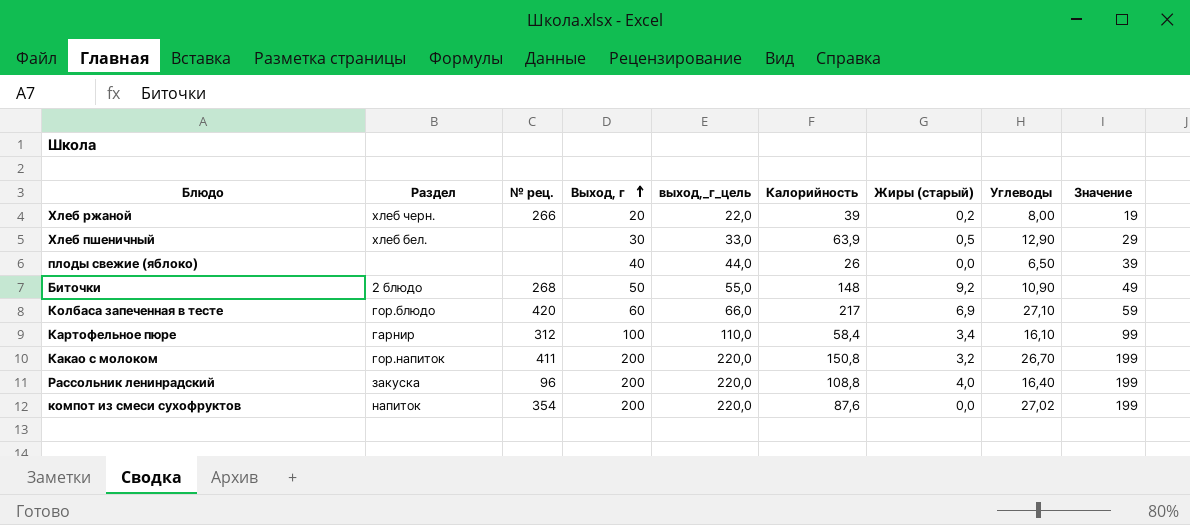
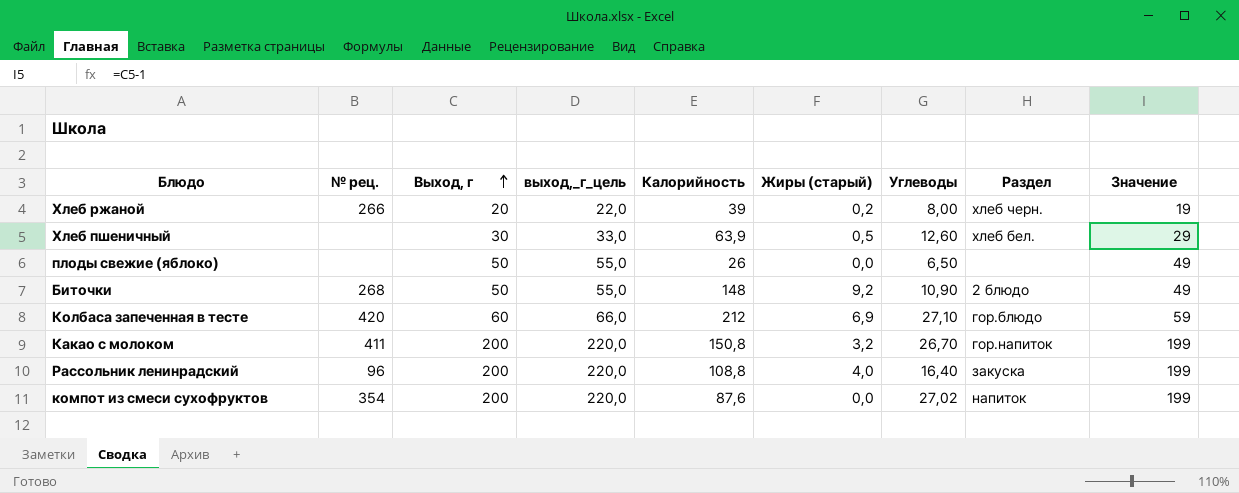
column Раздел | position: 2 -> 8
row Картофельное пюре: гарнир | 312 | 100 | 110,0 | 58,4 | 3,4 | 16,10 | 99 -> none
Хлеб пшеничный | Углеводы: 12,90 -> 12,60
плоды свежие (яблоко) | Выход, г: 40 -> 50
плоды свежие (яблоко) | выход,_г_цель: 44,0 -> 55,0
плоды свежие (яблоко) | Значение: 39 -> 49
Колбаса запеченная в тесте | Калорийность: 217 -> 212

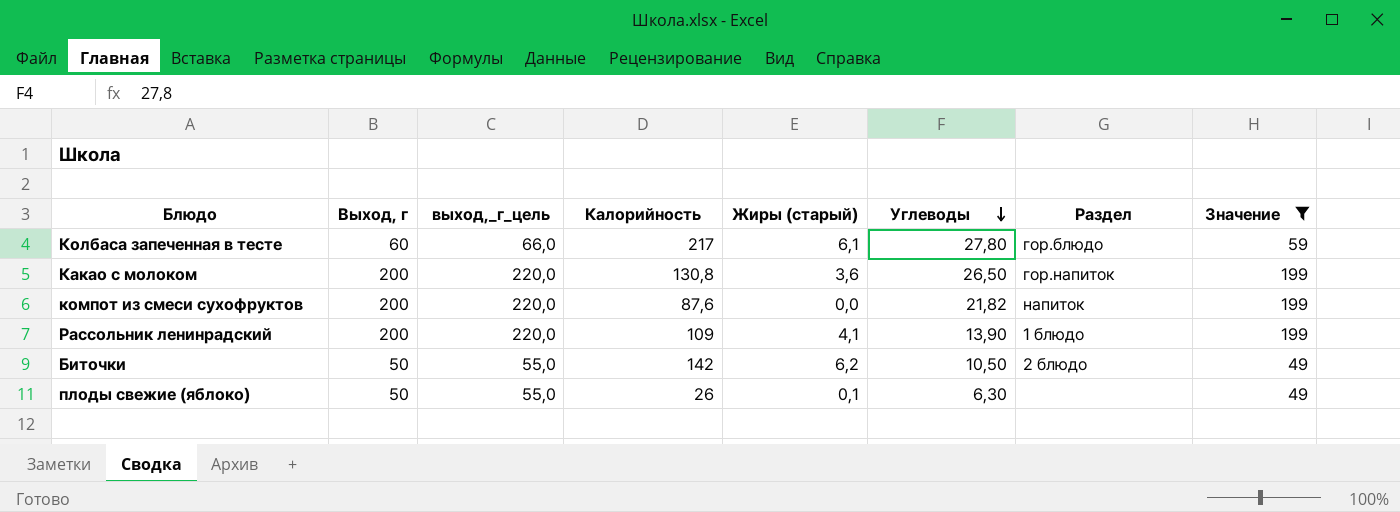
filter: none -> Значение >= 49
row order: Выход, г ascending -> Углеводы descending
column № рец. | position: 2 -> none
Колбаса запеченная в тесте | Калорийность: 212 -> 217
Колбаса запеченная в тесте | Жиры (старый): 6,9 -> 6,1
Колбаса запеченная в тесте | Углеводы: 27,10 -> 27,80
Какао с молоком | Калорийность: 150,8 -> 130,8
Какао с молоком | Жиры (старый): 3,2 -> 3,6
Какао с молоком | Углеводы: 26,70 -> 26,50
компот из смеси сухофруктов | Углеводы: 27,02 -> 21,82
Рассольник ленинрадский | Калорийность: 108,8 -> 109
Рассольник ленинрадский | Жиры (старый): 4,0 -> 4,1
Рассольник ленинрадский | Углеводы: 16,40 -> 13,90
Рассольник ленинрадский | Раздел: закуска -> 1 блюдо
Биточки | Калорийность: 148 -> 142
Биточки | Жиры (старый): 9,2 -> 6,2
Биточки | Углеводы: 10,90 -> 10,50
плоды свежие (яблоко) | Жиры (старый): 0,0 -> 0,1
плоды свежие (яблоко) | Углеводы: 6,50 -> 6,30

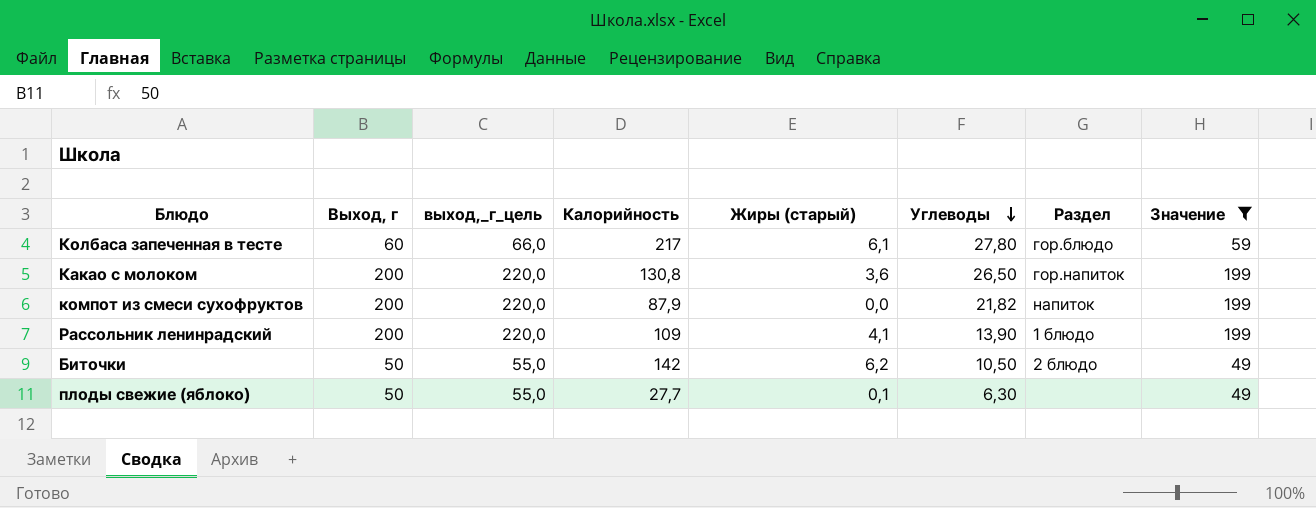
компот из смеси сухофруктов | Калорийность: 87,6 -> 87,9
плоды свежие (яблоко) | Калорийность: 26 -> 27,7

